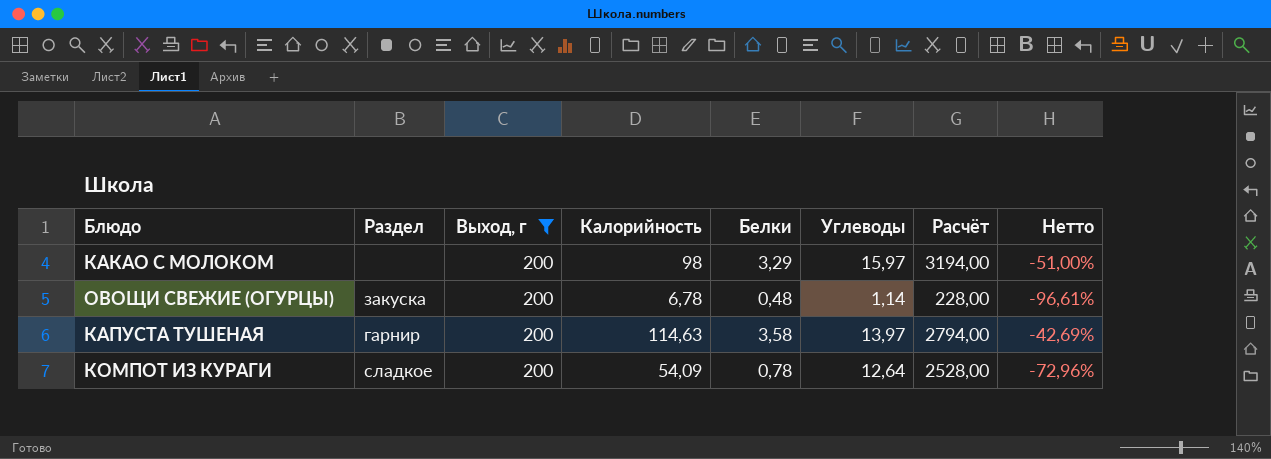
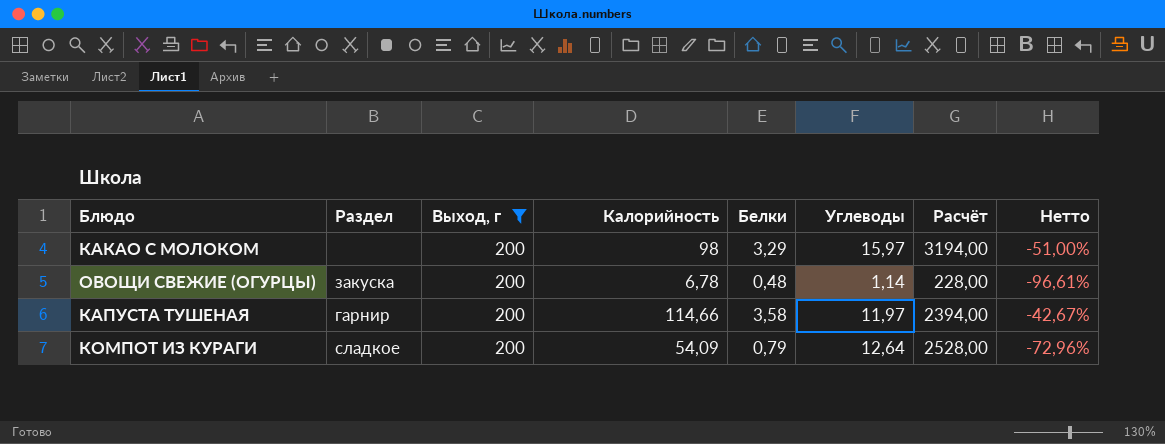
КАПУСТА ТУШЕНАЯ | Калорийность: 114,63 -> 114,66
КАПУСТА ТУШЕНАЯ | Углеводы: 13,97 -> 11,97
КАПУСТА ТУШЕНАЯ | Расчёт: 2794,00 -> 2394,00
КАПУСТА ТУШЕНАЯ | Нетто: -42,69% -> -42,67%
КОМПОТ ИЗ КУРАГИ | Белки: 0,78 -> 0,79

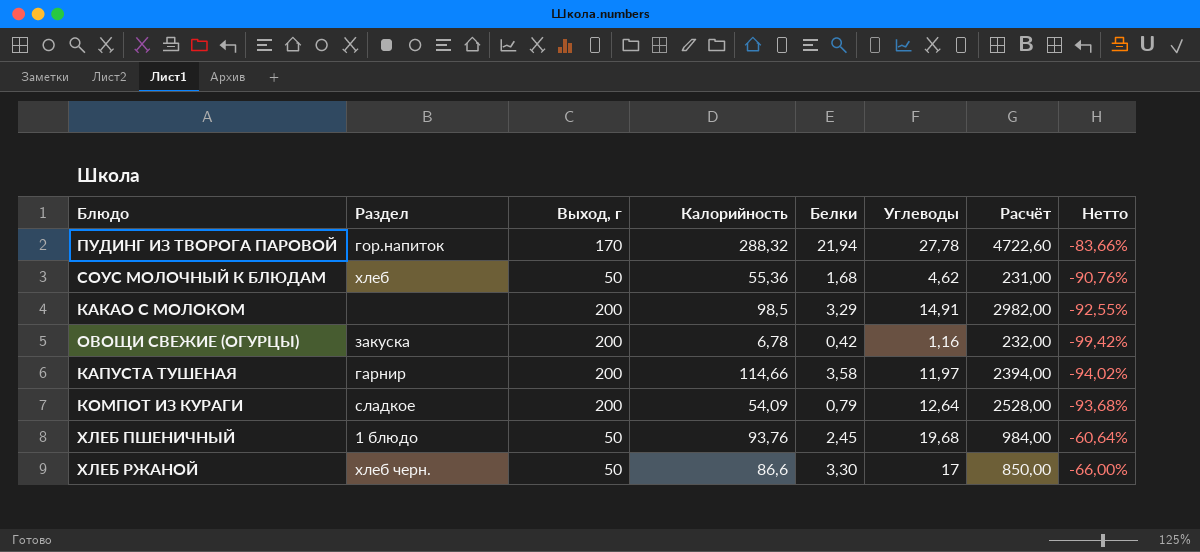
filter: Выход, г = 200 -> none
column Нетто | formula: ([Калорийность] - [Выход, г]) / [Выход, г] -> ([Углеводы] - [Выход, г]) / [Выход, г]
КАКАО С МОЛОКОМ | Калорийность: 98 -> 98,5
КАКАО С МОЛОКОМ | Углеводы: 15,97 -> 14,91
КАКАО С МОЛОКОМ | Расчёт: 3194,00 -> 2982,00
ОВОЩИ СВЕЖИЕ (ОГУРЦЫ) | Белки: 0,48 -> 0,42
ОВОЩИ СВЕЖИЕ (ОГУРЦЫ) | Углеводы: 1,14 -> 1,16
ОВОЩИ СВЕЖИЕ (ОГУРЦЫ) | Расчёт: 228,00 -> 232,00

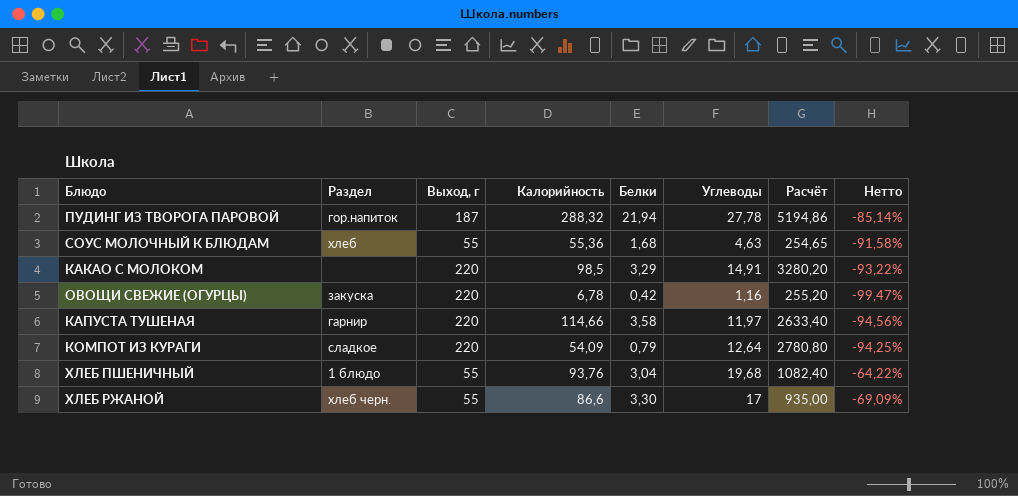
ПУДИНГ ИЗ ТВОРОГА ПАРОВОЙ | Выход, г: 170 -> 187
ПУДИНГ ИЗ ТВОРОГА ПАРОВОЙ | Расчёт: 4722,60 -> 5194,86
ПУДИНГ ИЗ ТВОРОГА ПАРОВОЙ | Нетто: -83,66% -> -85,14%
СОУС МОЛОЧНЫЙ К БЛЮДАМ | Выход, г: 50 -> 55
СОУС МОЛОЧНЫЙ К БЛЮДАМ | Углеводы: 4,62 -> 4,63
СОУС МОЛОЧНЫЙ К БЛЮДАМ | Расчёт: 231,00 -> 254,65
СОУС МОЛОЧНЫЙ К БЛЮДАМ | Нетто: -90,76% -> -91,58%
КАКАО С МОЛОКОМ | Выход, г: 200 -> 220
КАКАО С МОЛОКОМ | Расчёт: 2982,00 -> 3280,20
КАКАО С МОЛОКОМ | Нетто: -92,55% -> -93,22%
ОВОЩИ СВЕЖИЕ (ОГУРЦЫ) | Выход, г: 200 -> 220
ОВОЩИ СВЕЖИЕ (ОГУРЦЫ) | Расчёт: 232,00 -> 255,20
ОВОЩИ СВЕЖИЕ (ОГУРЦЫ) | Нетто: -99,42% -> -99,47%
КАПУСТА ТУШЕНАЯ | Выход, г: 200 -> 220
КАПУСТА ТУШЕНАЯ | Расчёт: 2394,00 -> 2633,40
КАПУСТА ТУШЕНАЯ | Нетто: -94,02% -> -94,56%
КОМПОТ ИЗ КУРАГИ | Выход, г: 200 -> 220
КОМПОТ ИЗ КУРАГИ | Расчёт: 2528,00 -> 2780,80
КОМПОТ ИЗ КУРАГИ | Нетто: -93,68% -> -94,25%
ХЛЕБ ПШЕНИЧНЫЙ | Выход, г: 50 -> 55
ХЛЕБ ПШЕНИЧНЫЙ | Белки: 2,45 -> 3,04
ХЛЕБ ПШЕНИЧНЫЙ | Расчёт: 984,00 -> 1082,40
ХЛЕБ ПШЕНИЧНЫЙ | Нетто: -60,64% -> -64,22%
ХЛЕБ РЖАНОЙ | Выход, г: 50 -> 55
ХЛЕБ РЖАНОЙ | Расчёт: 850,00 -> 935,00
ХЛЕБ РЖАНОЙ | Нетто: -66,00% -> -69,09%

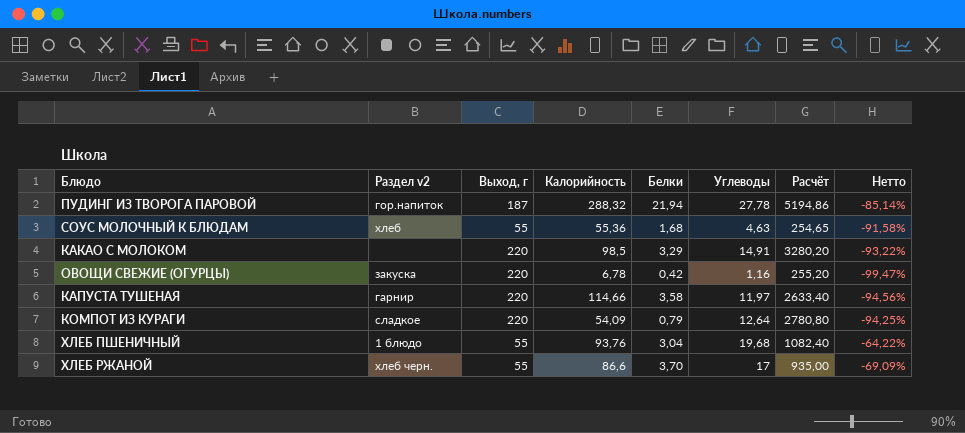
column name: Раздел -> Раздел v2
ХЛЕБ РЖАНОЙ | Белки: 3,30 -> 3,70

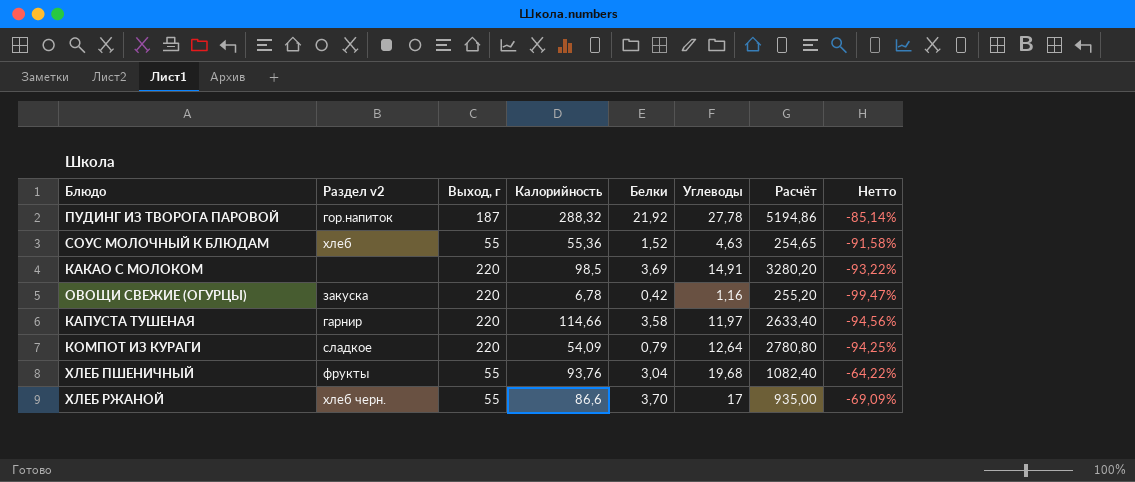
ПУДИНГ ИЗ ТВОРОГА ПАРОВОЙ | Белки: 21,94 -> 21,92
СОУС МОЛОЧНЫЙ К БЛЮДАМ | Белки: 1,68 -> 1,52
КАКАО С МОЛОКОМ | Белки: 3,29 -> 3,69
ХЛЕБ ПШЕНИЧНЫЙ | Раздел v2: 1 блюдо -> фрукты

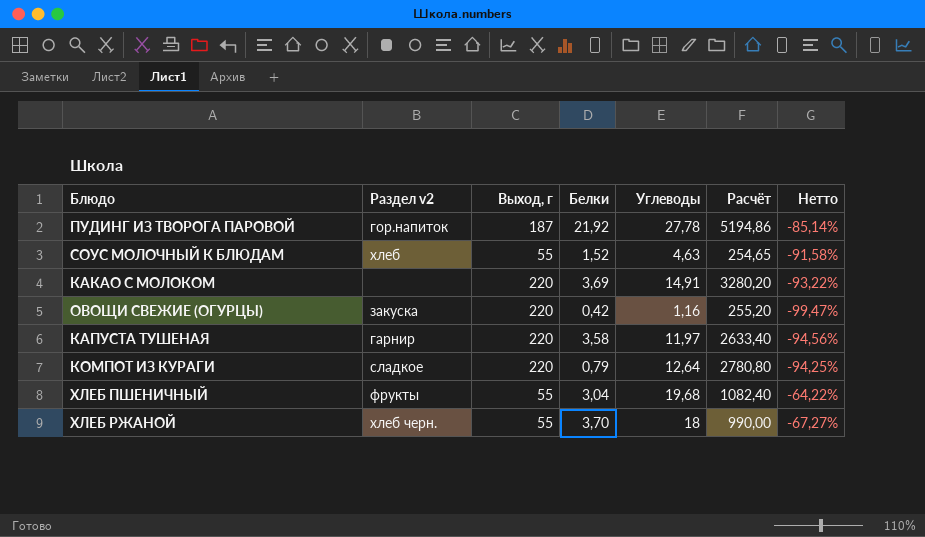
column Калорийность | position: 4 -> none
ХЛЕБ РЖАНОЙ | Углеводы: 17 -> 18
ХЛЕБ РЖАНОЙ | Расчёт: 935,00 -> 990,00
ХЛЕБ РЖАНОЙ | Нетто: -69,09% -> -67,27%

